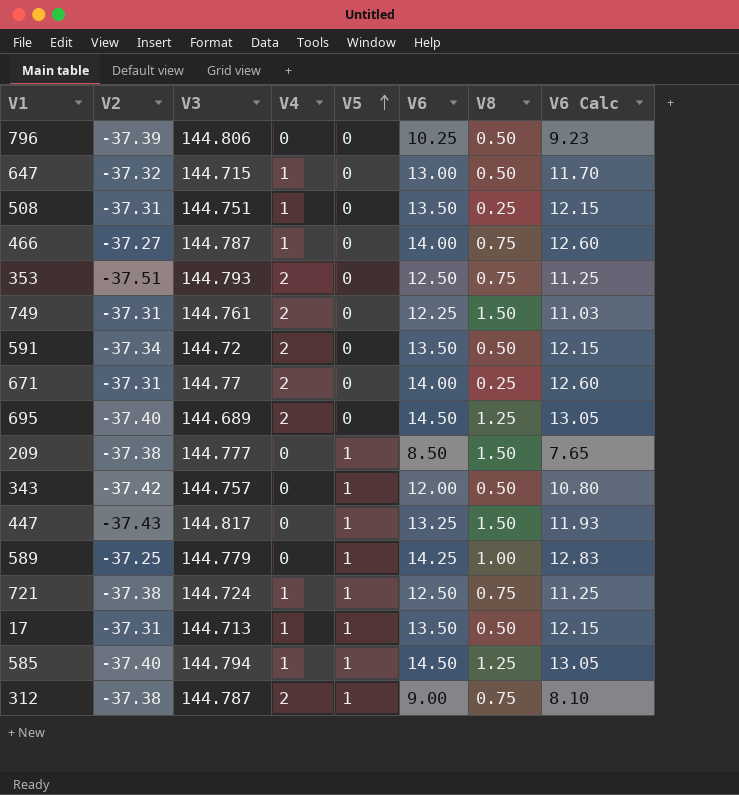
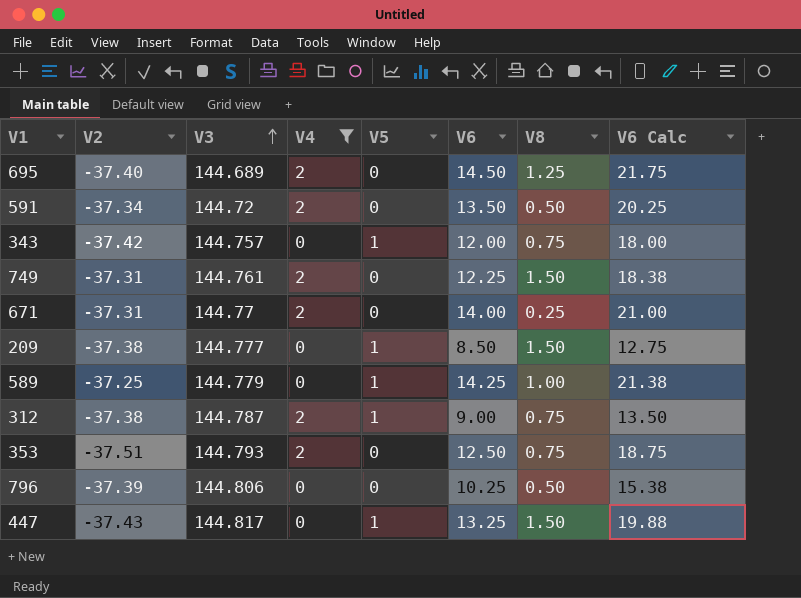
filter: none -> V4 != 1
row order: V5 ascending -> V3 ascending
column V6 Calc | formula: [V6] * 0.9 -> [V6] * 1.5
343 | V8: 0.50 -> 0.75

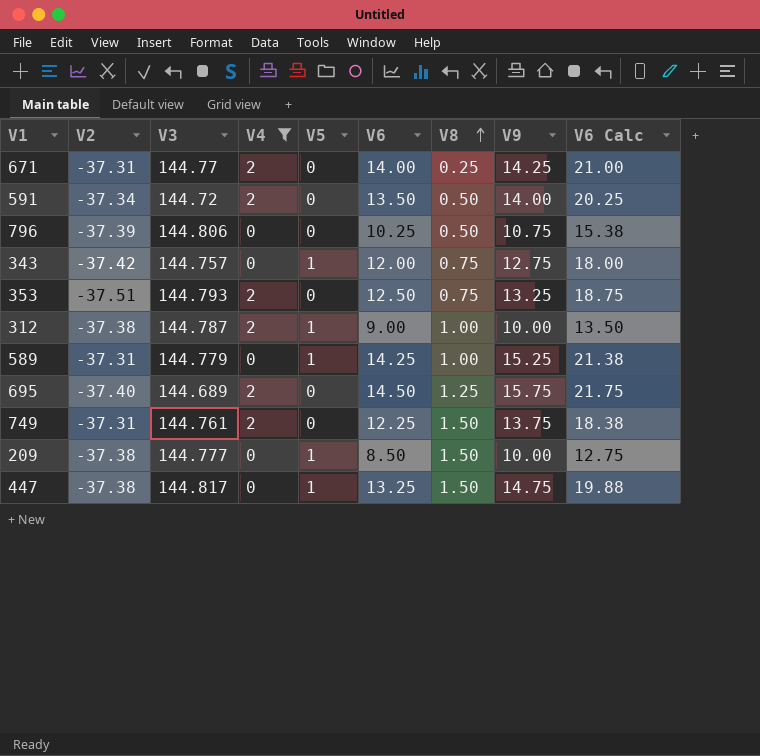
row order: V3 ascending -> V8 ascending
column V9 | formula: none -> [V6] + [V8]
312 | V8: 0.75 -> 1.00
589 | V2: -37.25 -> -37.31
447 | V2: -37.43 -> -37.38

